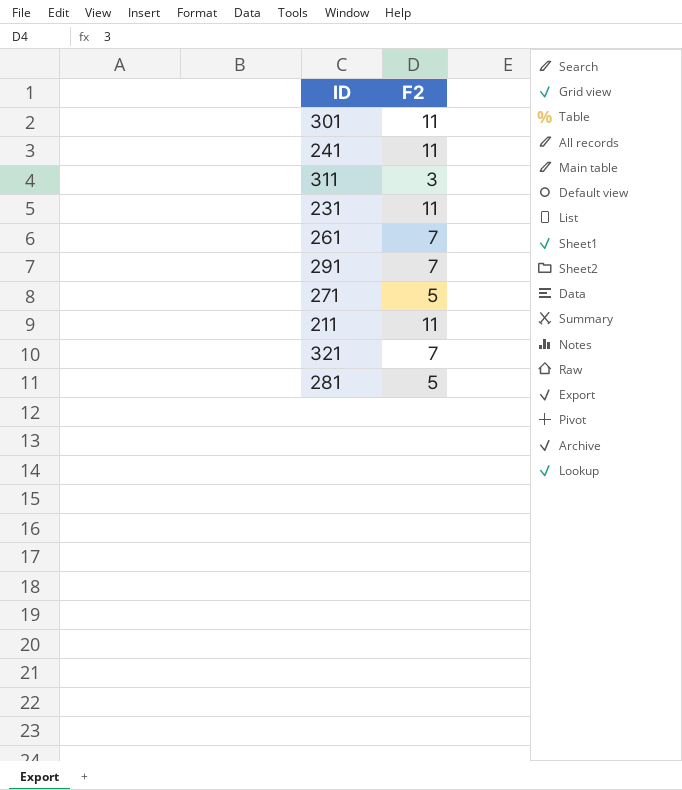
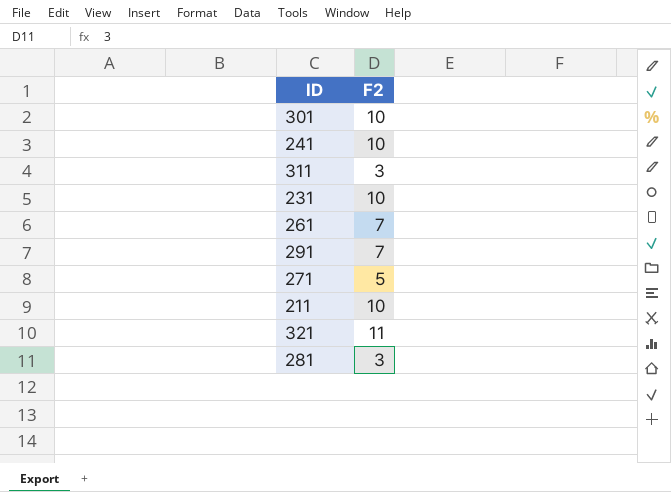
301 | F2: 11 -> 10
241 | F2: 11 -> 10
231 | F2: 11 -> 10
211 | F2: 11 -> 10
321 | F2: 7 -> 11
281 | F2: 5 -> 3

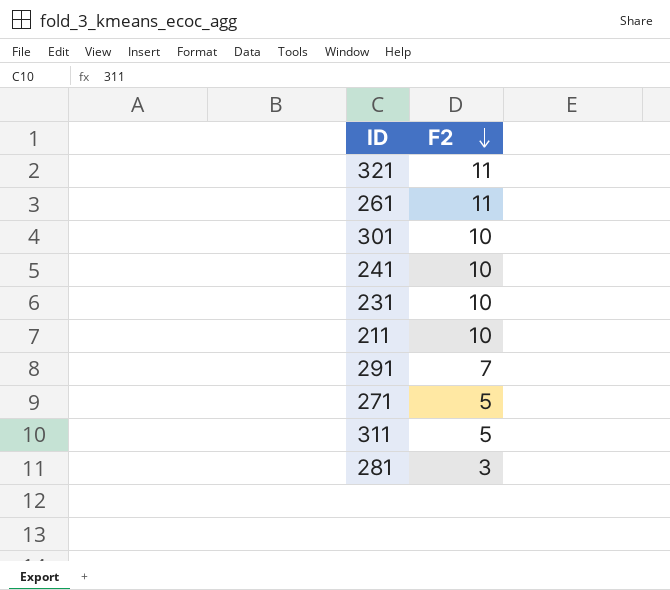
row order: none -> F2 descending
261 | F2: 7 -> 11
311 | F2: 3 -> 5

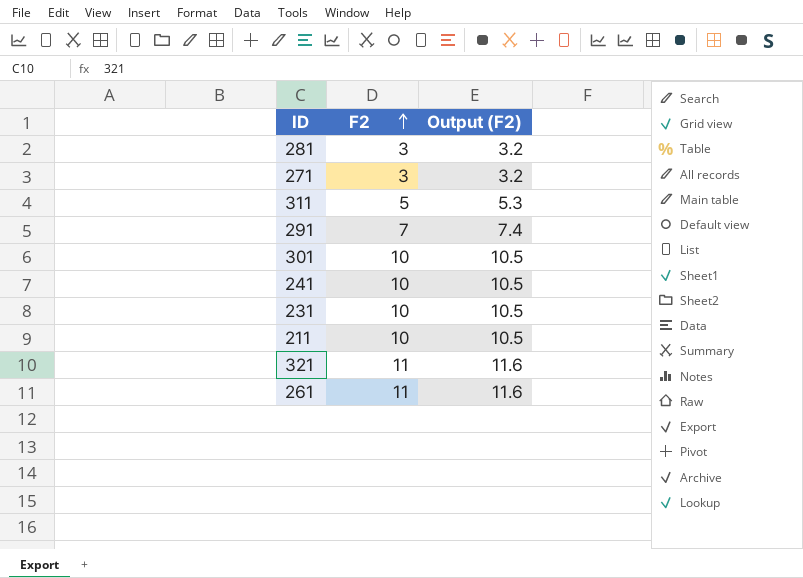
row order: F2 descending -> F2 ascending
column Output (F2) | formula: none -> [F2] * 1.05
271 | F2: 5 -> 3

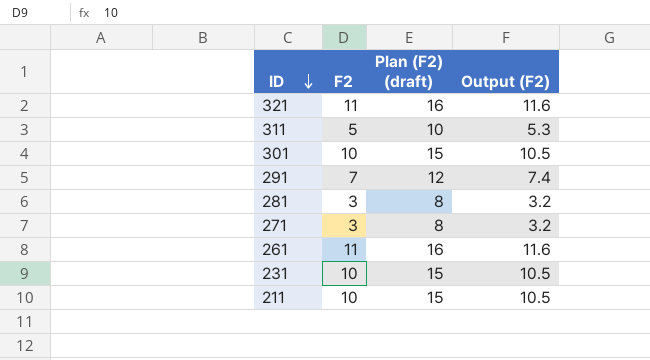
row order: F2 ascending -> ID descending
column Plan (F2) (draft) | formula: none -> [F2] + 5
row 241: 10 | 10.5 -> none

